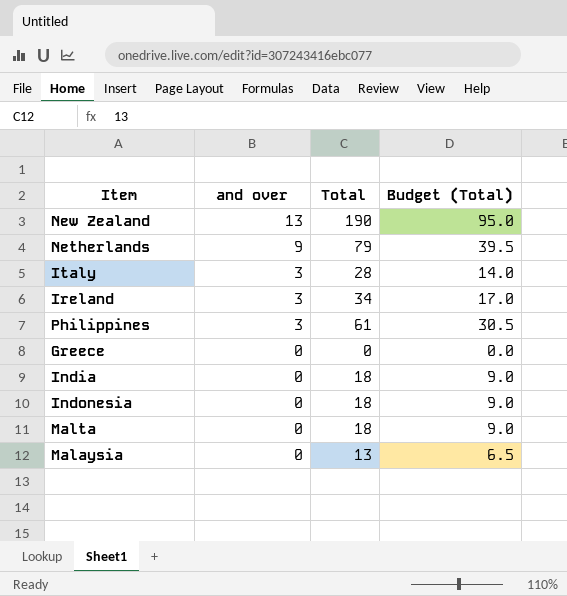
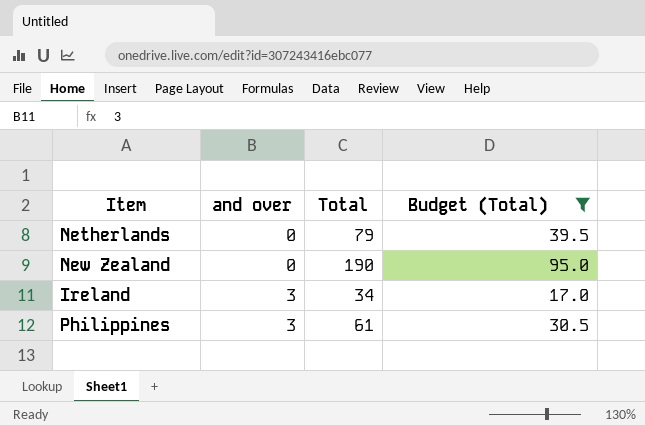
filter: none -> Budget (Total) >= 17.0
row order: and over descending -> and over ascending
Netherlands | and over: 9 -> 0
New Zealand | and over: 13 -> 0

